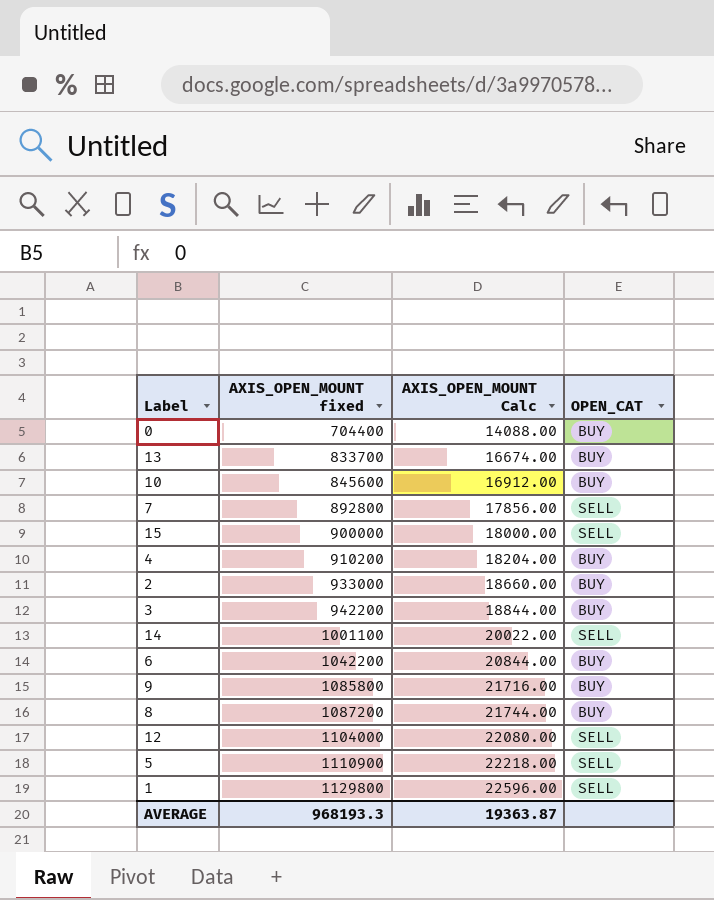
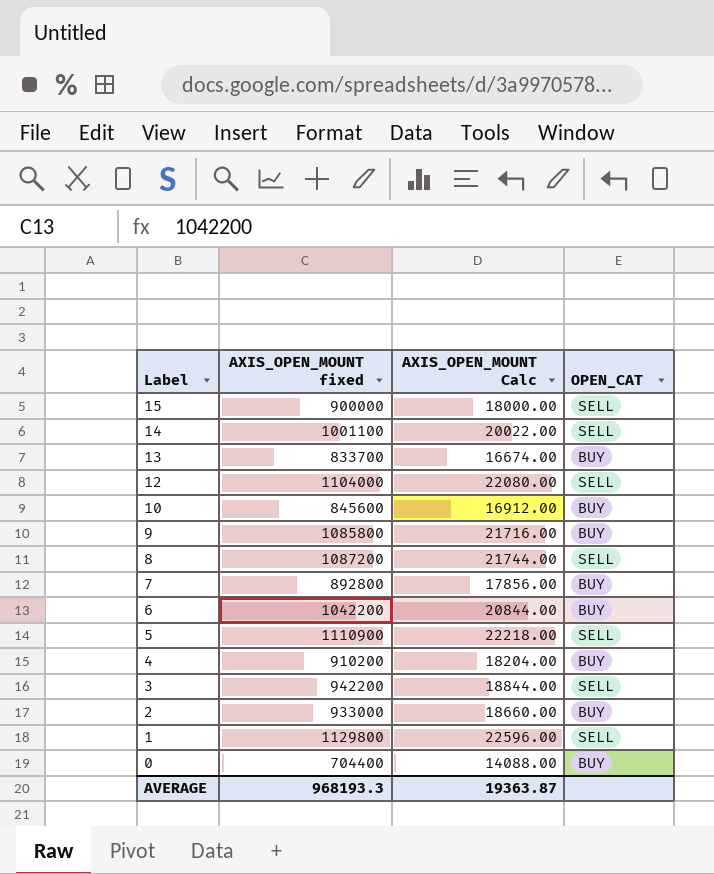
row order: AXIS_OPEN_MOUNT fixed ascending -> Label descending
8 | OPEN_CAT: BUY -> SELL
7 | OPEN_CAT: SELL -> BUY
3 | OPEN_CAT: BUY -> SELL

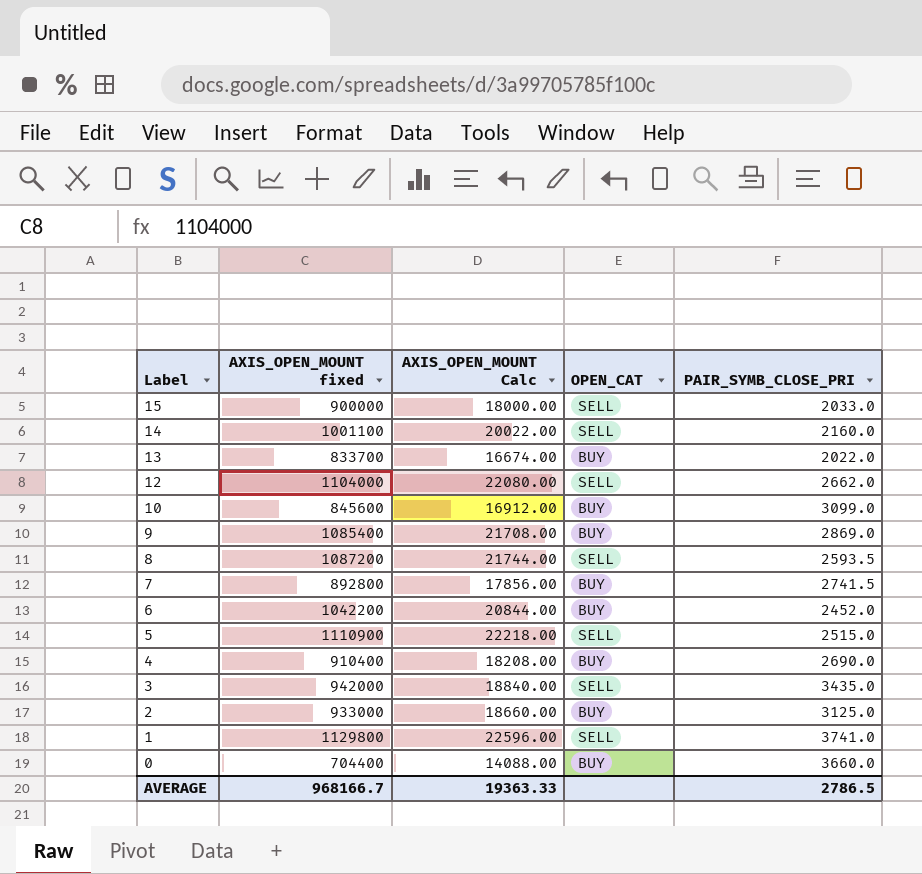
column PAIR_SYMB_CLOSE_PRI | position: none -> 5
9 | AXIS_OPEN_MOUNT fixed: 1085800 -> 1085400
9 | AXIS_OPEN_MOUNT Calc: 21716.00 -> 21708.00
4 | AXIS_OPEN_MOUNT fixed: 910200 -> 910400
4 | AXIS_OPEN_MOUNT Calc: 18204.00 -> 18208.00
3 | AXIS_OPEN_MOUNT fixed: 942200 -> 942000
3 | AXIS_OPEN_MOUNT Calc: 18844.00 -> 18840.00
AVERAGE | AXIS_OPEN_MOUNT fixed: 968193.3 -> 968166.7
AVERAGE | AXIS_OPEN_MOUNT Calc: 19363.87 -> 19363.33

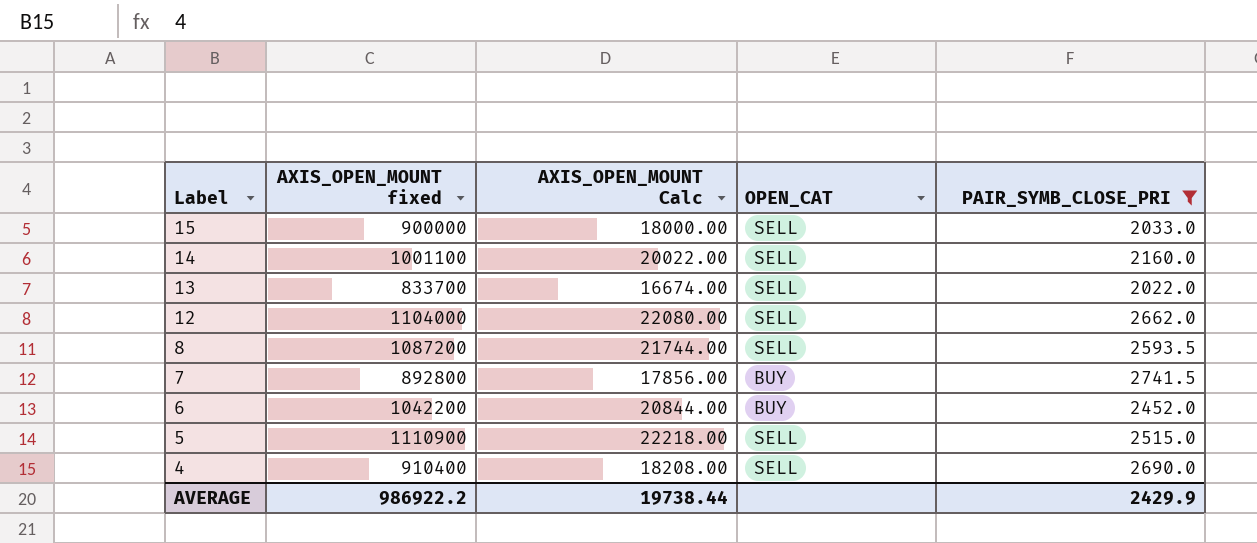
filter: none -> PAIR_SYMB_CLOSE_PRI <= 2741.5
13 | OPEN_CAT: BUY -> SELL
4 | OPEN_CAT: BUY -> SELL
AVERAGE | AXIS_OPEN_MOUNT fixed: 968166.7 -> 986922.2
AVERAGE | AXIS_OPEN_MOUNT Calc: 19363.33 -> 19738.44
AVERAGE | PAIR_SYMB_CLOSE_PRI: 2786.5 -> 2429.9

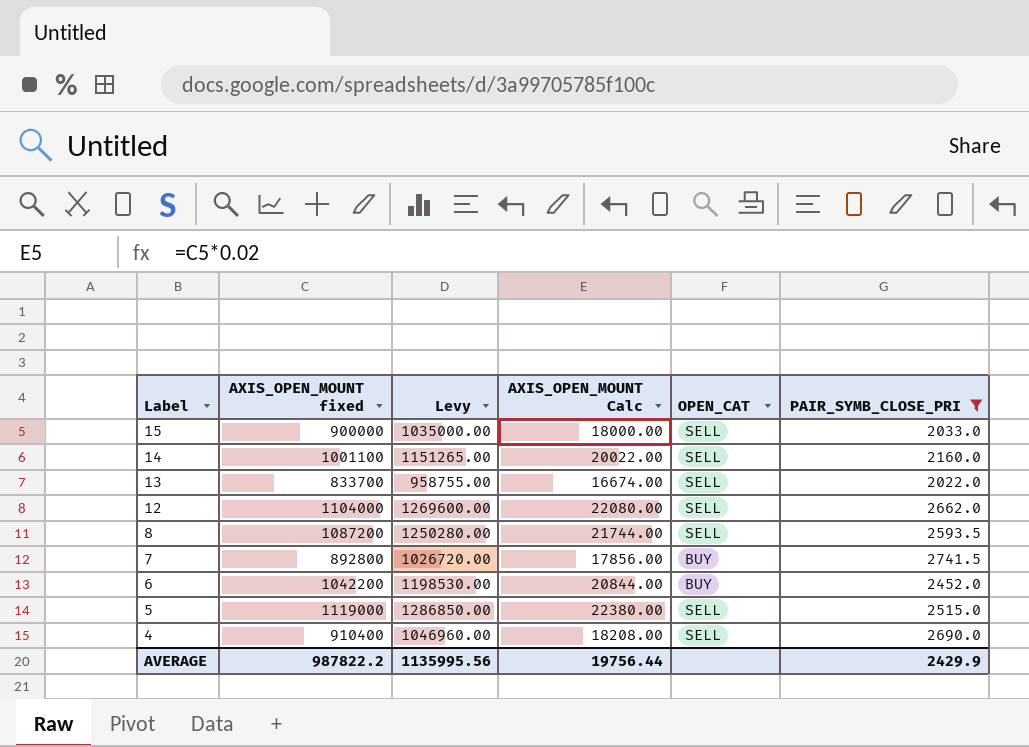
column Levy | formula: none -> [AXIS_OPEN_MOUNT fixed] * 1.15
5 | AXIS_OPEN_MOUNT fixed: 1110900 -> 1119000
5 | AXIS_OPEN_MOUNT Calc: 22218.00 -> 22380.00
AVERAGE | AXIS_OPEN_MOUNT fixed: 986922.2 -> 987822.2
AVERAGE | AXIS_OPEN_MOUNT Calc: 19738.44 -> 19756.44

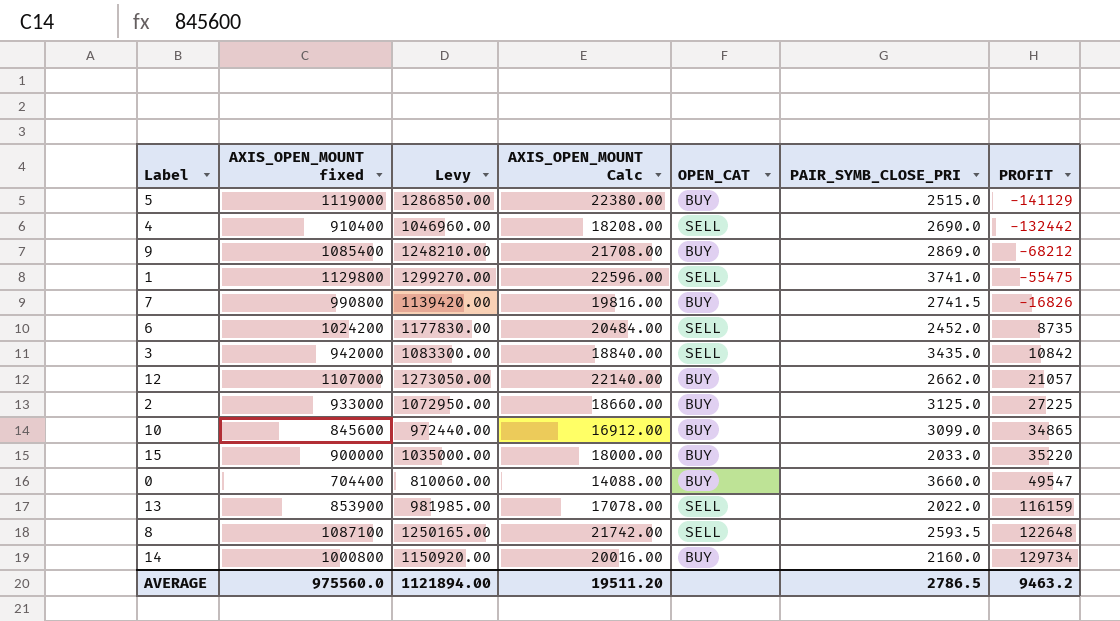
filter: PAIR_SYMB_CLOSE_PRI <= 2741.5 -> none
row order: Label descending -> PROFIT ascending
column PROFIT | position: none -> 7
5 | OPEN_CAT: SELL -> BUY
7 | AXIS_OPEN_MOUNT fixed: 892800 -> 990800
7 | Levy: 1026720.00 -> 1139420.00
7 | AXIS_OPEN_MOUNT Calc: 17856.00 -> 19816.00
6 | AXIS_OPEN_MOUNT fixed: 1042200 -> 1024200
6 | Levy: 1198530.00 -> 1177830.00
6 | AXIS_OPEN_MOUNT Calc: 20844.00 -> 20484.00
6 | OPEN_CAT: BUY -> SELL
12 | AXIS_OPEN_MOUNT fixed: 1104000 -> 1107000
12 | Levy: 1269600.00 -> 1273050.00
12 | AXIS_OPEN_MOUNT Calc: 22080.00 -> 22140.00
12 | OPEN_CAT: SELL -> BUY
15 | OPEN_CAT: SELL -> BUY
13 | AXIS_OPEN_MOUNT fixed: 833700 -> 853900
13 | Levy: 958755.00 -> 981985.00
13 | AXIS_OPEN_MOUNT Calc: 16674.00 -> 17078.00
8 | AXIS_OPEN_MOUNT fixed: 1087200 -> 1087100
8 | Levy: 1250280.00 -> 1250165.00
8 | AXIS_OPEN_MOUNT Calc: 21744.00 -> 21742.00
14 | AXIS_OPEN_MOUNT fixed: 1001100 -> 1000800
14 | Levy: 1151265.00 -> 1150920.00
14 | AXIS_OPEN_MOUNT Calc: 20022.00 -> 20016.00
14 | OPEN_CAT: SELL -> BUY
AVERAGE | AXIS_OPEN_MOUNT fixed: 987822.2 -> 975560.0
AVERAGE | Levy: 1135995.56 -> 1121894.00
AVERAGE | AXIS_OPEN_MOUNT Calc: 19756.44 -> 19511.20
AVERAGE | PAIR_SYMB_CLOSE_PRI: 2429.9 -> 2786.5

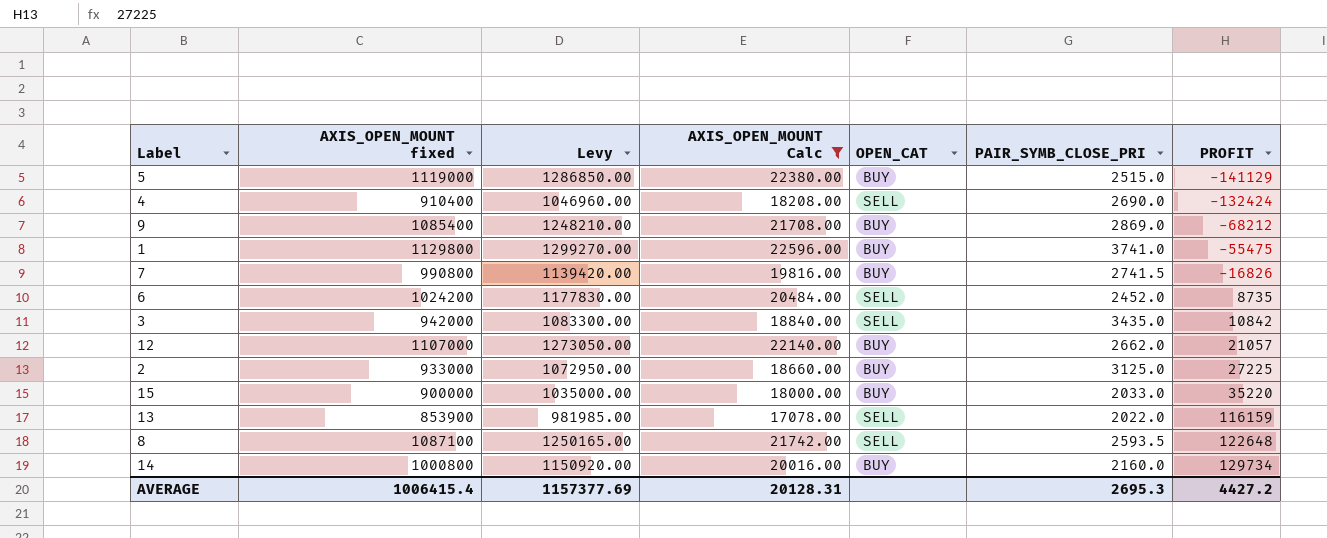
filter: none -> AXIS_OPEN_MOUNT Calc >= 17078.00
4 | PROFIT: -132442 -> -132424
1 | OPEN_CAT: SELL -> BUY
AVERAGE | AXIS_OPEN_MOUNT fixed: 975560.0 -> 1006415.4
AVERAGE | Levy: 1121894.00 -> 1157377.69
AVERAGE | AXIS_OPEN_MOUNT Calc: 19511.20 -> 20128.31
AVERAGE | PAIR_SYMB_CLOSE_PRI: 2786.5 -> 2695.3
AVERAGE | PROFIT: 9463.2 -> 4427.2

